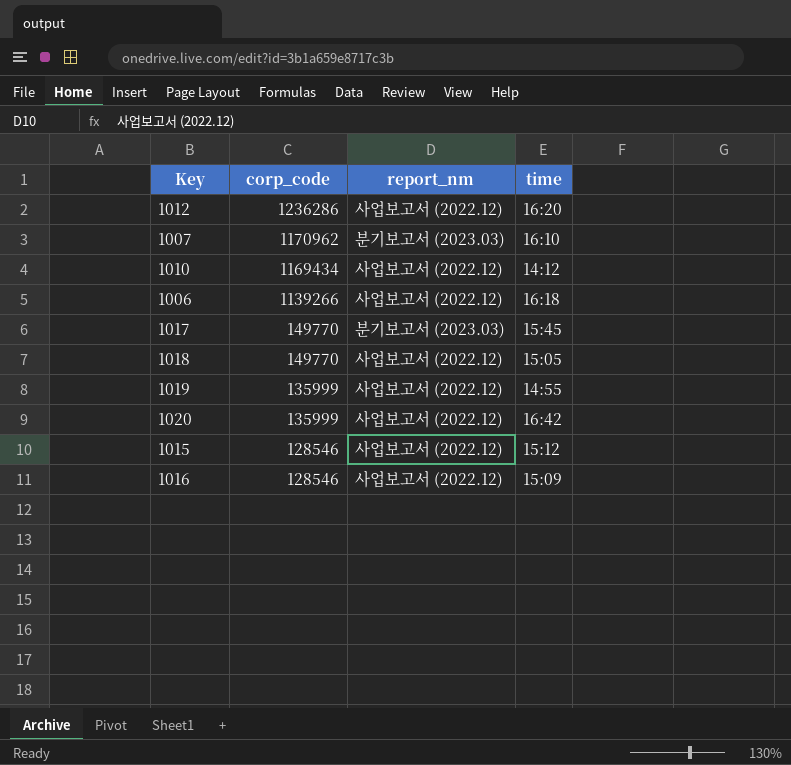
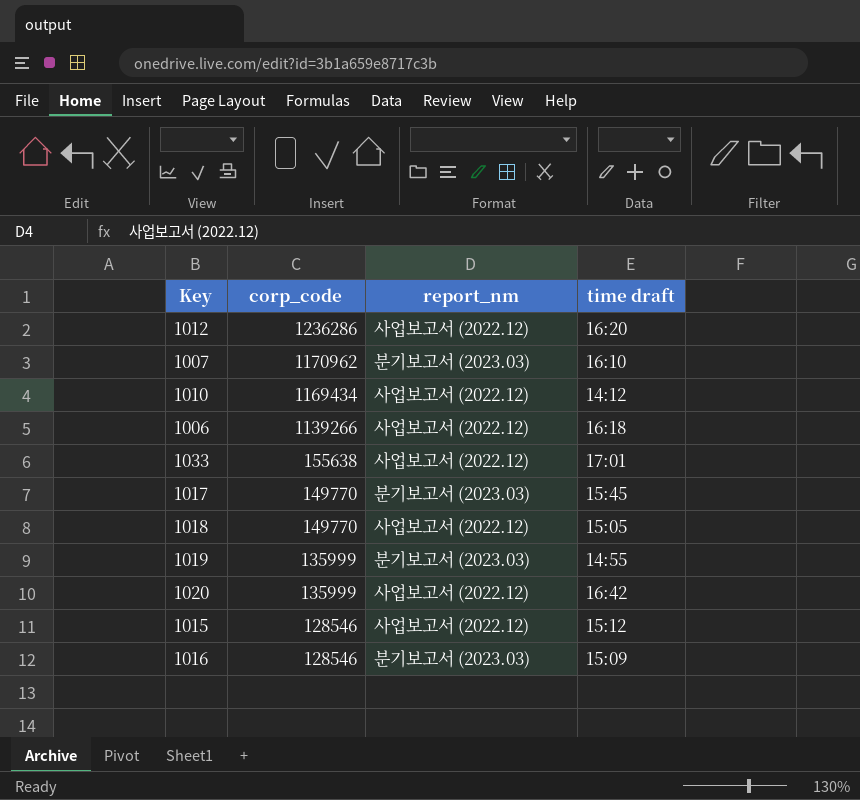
column name: time -> time draft
row 1033: none -> 155638 | 사업보고서 (2022.12) | 17:01
1019 | report_nm: 사업보고서 (2022.12) -> 분기보고서 (2023.03)
1016 | report_nm: 사업보고서 (2022.12) -> 분기보고서 (2023.03)

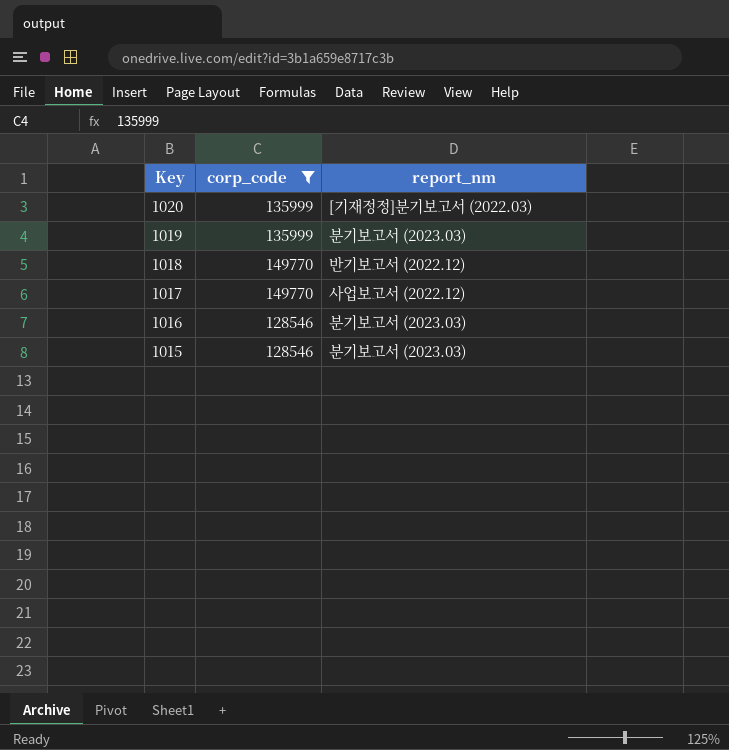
filter: none -> corp_code <= 149770
row order: corp_code descending -> Key descending
column time draft | position: 4 -> none
1020 | report_nm: 사업보고서 (2022.12) -> [기재정정]분기보고서 (2022.03)
1018 | report_nm: 사업보고서 (2022.12) -> 반기보고서 (2022.12)
1017 | report_nm: 분기보고서 (2023.03) -> 사업보고서 (2022.12)
1015 | report_nm: 사업보고서 (2022.12) -> 분기보고서 (2023.03)

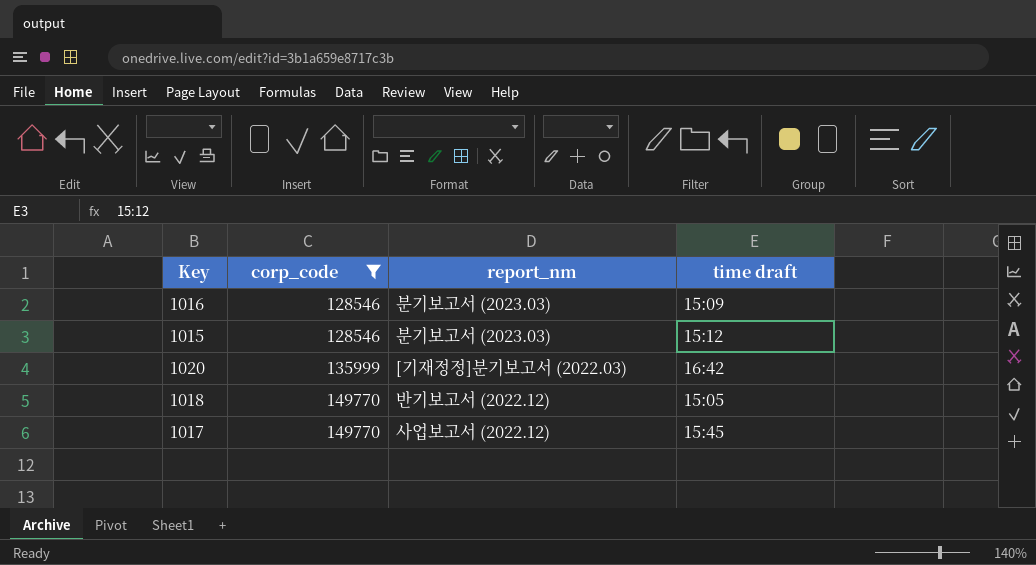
row order: Key descending -> corp_code ascending
column time draft | position: none -> 4
row 1019: 135999 | 분기보고서 (2023.03) -> none

